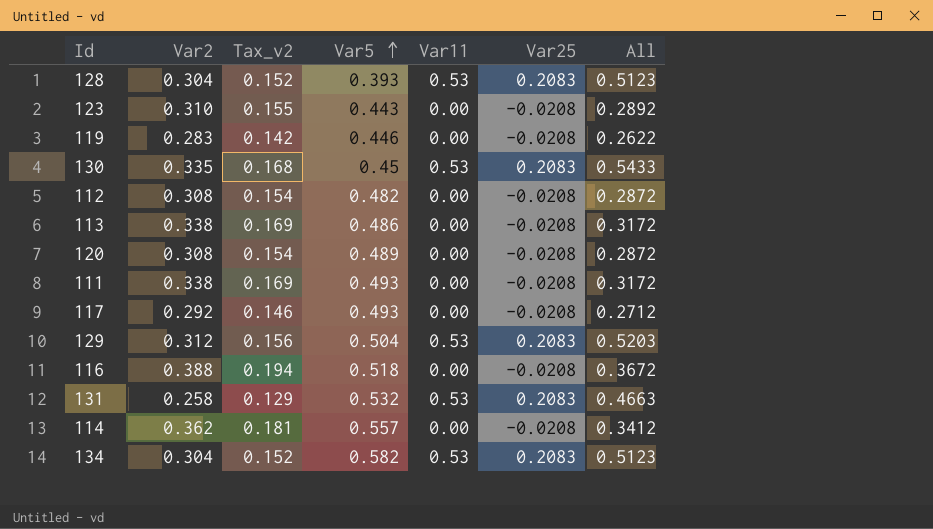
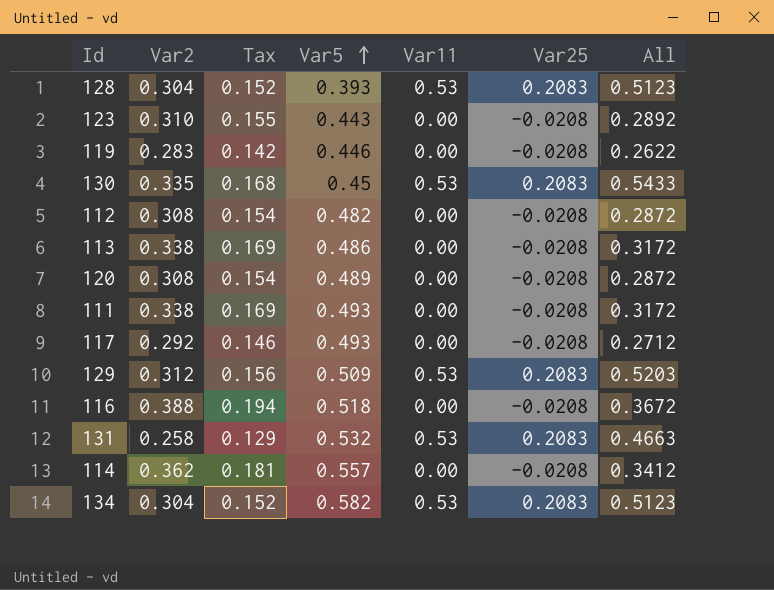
column name: Tax_v2 -> Tax
129 | Var5: 0.504 -> 0.509

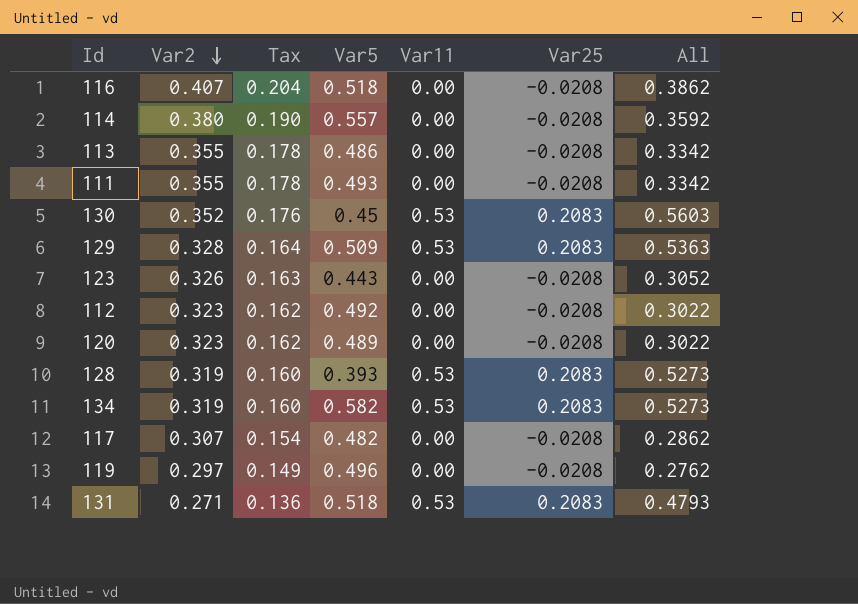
row order: Var5 ascending -> Var2 descending
116 | Var2: 0.388 -> 0.407
116 | Tax: 0.194 -> 0.204
116 | All: 0.3672 -> 0.3862
114 | Var2: 0.362 -> 0.380
114 | Tax: 0.181 -> 0.190
114 | All: 0.3412 -> 0.3592
113 | Var2: 0.338 -> 0.355
113 | Tax: 0.169 -> 0.178
113 | All: 0.3172 -> 0.3342
111 | Var2: 0.338 -> 0.355
111 | Tax: 0.169 -> 0.178
111 | All: 0.3172 -> 0.3342
130 | Var2: 0.335 -> 0.352
130 | Tax: 0.168 -> 0.176
130 | All: 0.5433 -> 0.5603
129 | Var2: 0.312 -> 0.328
129 | Tax: 0.156 -> 0.164
129 | All: 0.5203 -> 0.5363
123 | Var2: 0.310 -> 0.326
123 | Tax: 0.155 -> 0.163
123 | All: 0.2892 -> 0.3052
112 | Var2: 0.308 -> 0.323
112 | Tax: 0.154 -> 0.162
112 | Var5: 0.482 -> 0.492
112 | All: 0.2872 -> 0.3022
120 | Var2: 0.308 -> 0.323
120 | Tax: 0.154 -> 0.162
120 | All: 0.2872 -> 0.3022
128 | Var2: 0.304 -> 0.319
128 | Tax: 0.152 -> 0.160
128 | All: 0.5123 -> 0.5273
134 | Var2: 0.304 -> 0.319
134 | Tax: 0.152 -> 0.160
134 | All: 0.5123 -> 0.5273
117 | Var2: 0.292 -> 0.307
117 | Tax: 0.146 -> 0.154
117 | Var5: 0.493 -> 0.482
117 | All: 0.2712 -> 0.2862
119 | Var2: 0.283 -> 0.297
119 | Tax: 0.142 -> 0.149
119 | Var5: 0.446 -> 0.496
119 | All: 0.2622 -> 0.2762
131 | Var2: 0.258 -> 0.271
131 | Tax: 0.129 -> 0.136
131 | Var5: 0.532 -> 0.518
131 | All: 0.4663 -> 0.4793

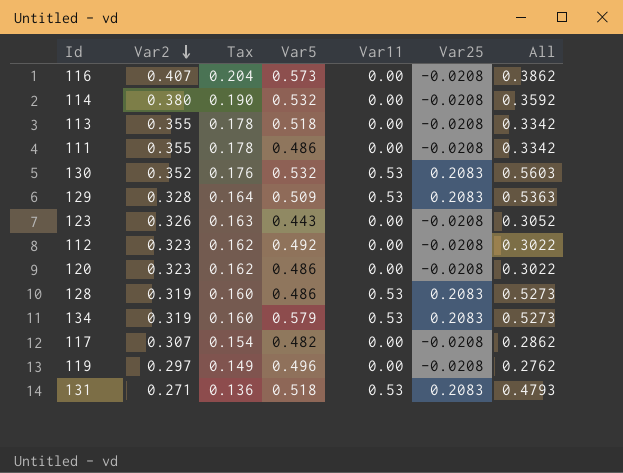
116 | Var5: 0.518 -> 0.573
114 | Var5: 0.557 -> 0.532
113 | Var5: 0.486 -> 0.518
111 | Var5: 0.493 -> 0.486
130 | Var5: 0.45 -> 0.532
120 | Var5: 0.489 -> 0.486
128 | Var5: 0.393 -> 0.486
134 | Var5: 0.582 -> 0.579

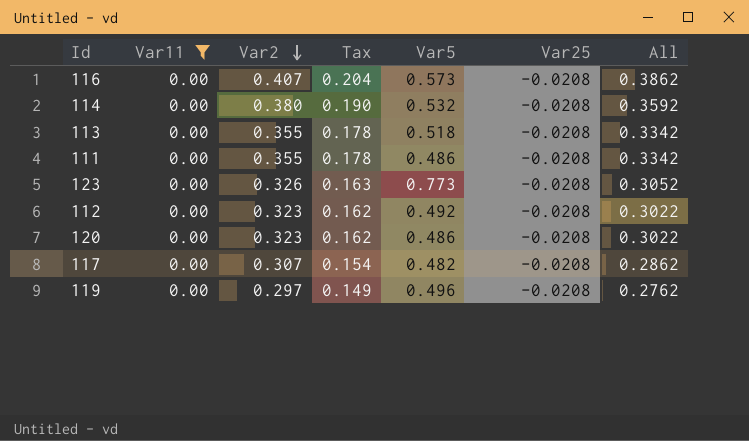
filter: none -> Var11 = 0.00
column Var11 | position: 5 -> 2
123 | Var5: 0.443 -> 0.773

